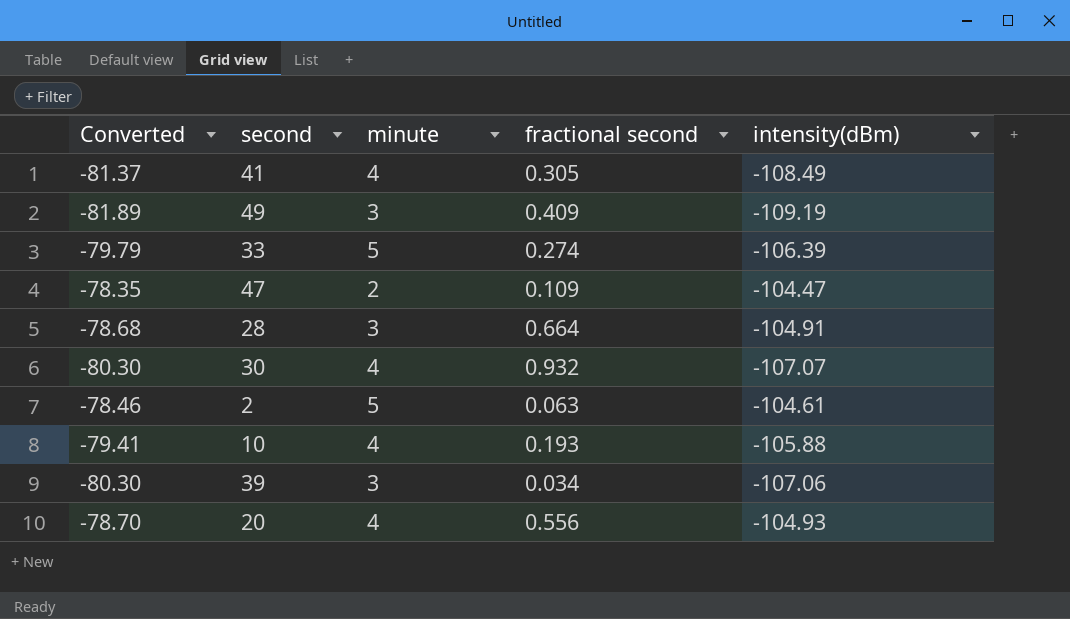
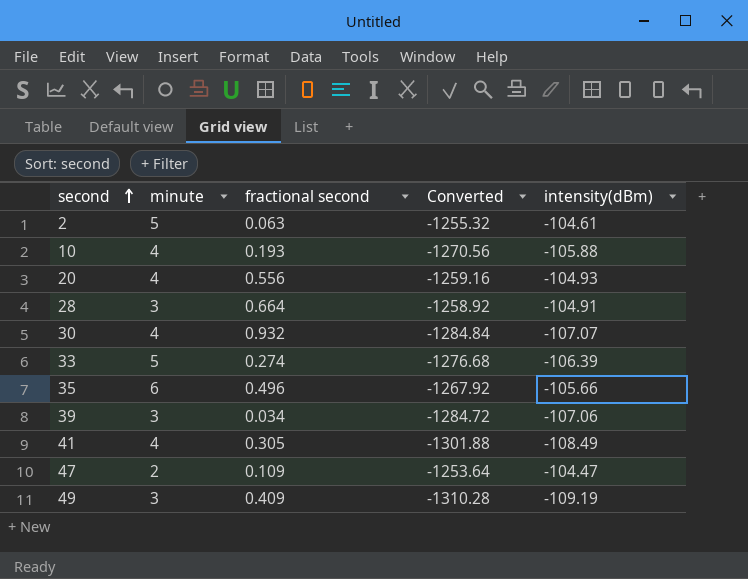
row order: none -> second ascending
column Converted | formula: [intensity(dBm)] * 0.75 -> [intensity(dBm)] * 12
column Converted | position: 1 -> 4
row 35: none -> 6 | 0.496 | -1267.92 | -105.66

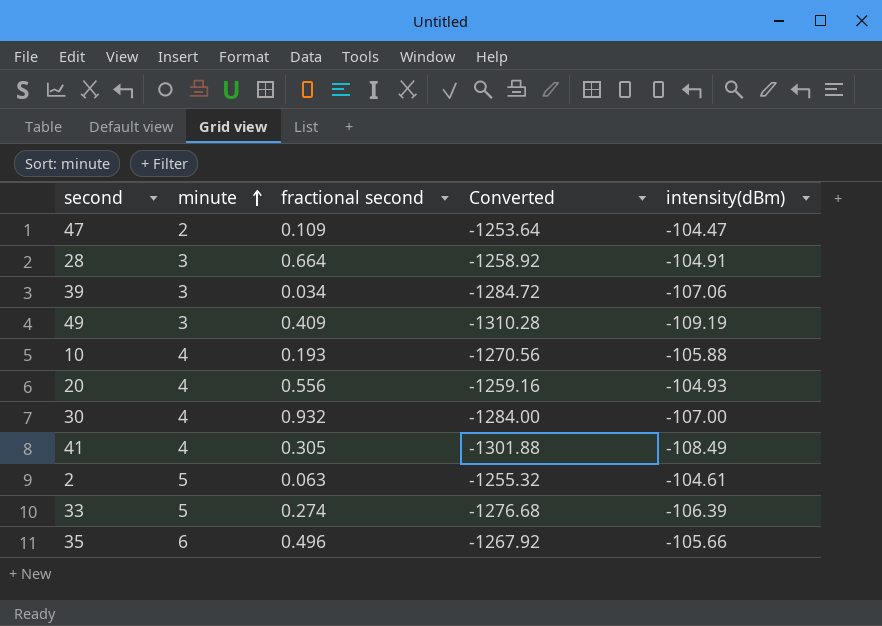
row order: second ascending -> minute ascending
30 | Converted: -1284.84 -> -1284.00
30 | intensity(dBm): -107.07 -> -107.00

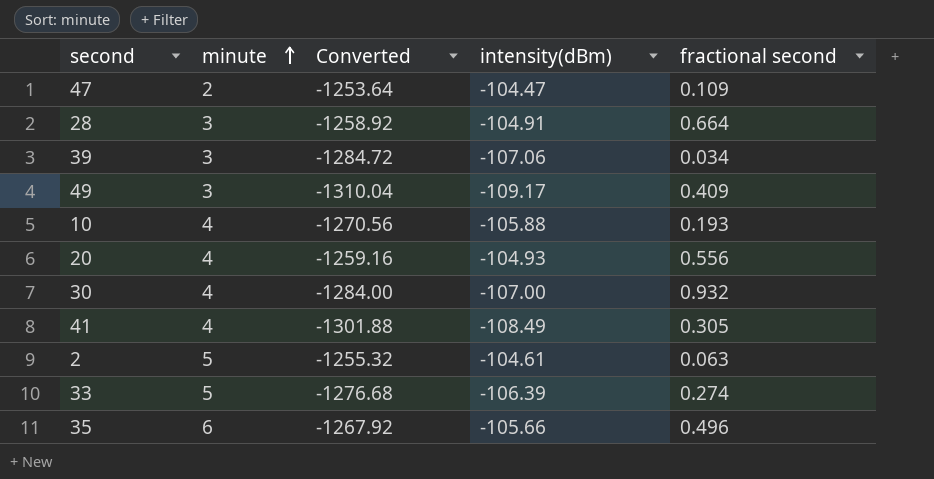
column fractional second | position: 3 -> 5
49 | Converted: -1310.28 -> -1310.04
49 | intensity(dBm): -109.19 -> -109.17

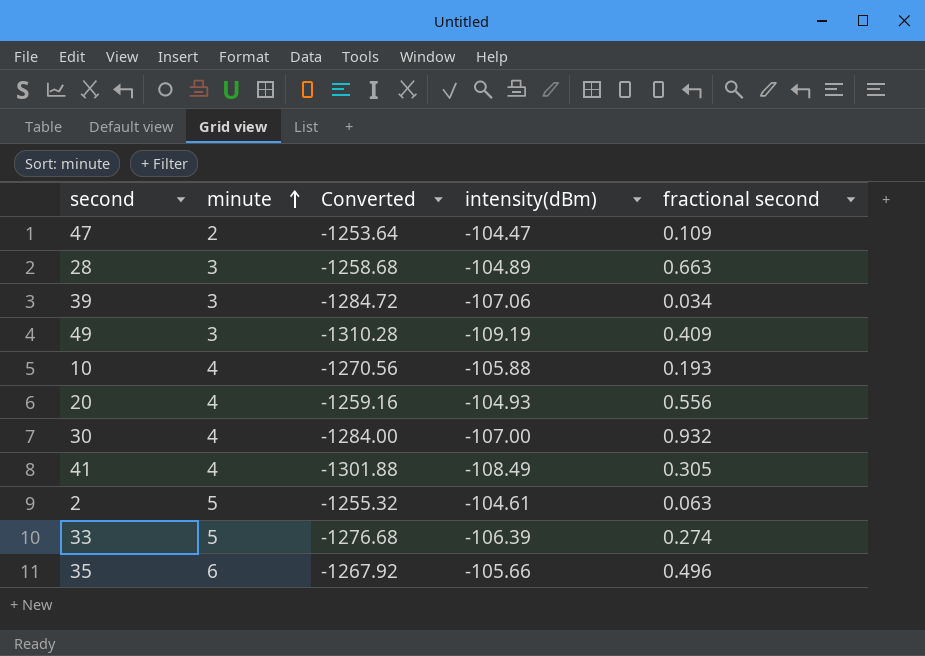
28 | Converted: -1258.92 -> -1258.68
28 | intensity(dBm): -104.91 -> -104.89
28 | fractional second: 0.664 -> 0.663
49 | Converted: -1310.04 -> -1310.28
49 | intensity(dBm): -109.17 -> -109.19

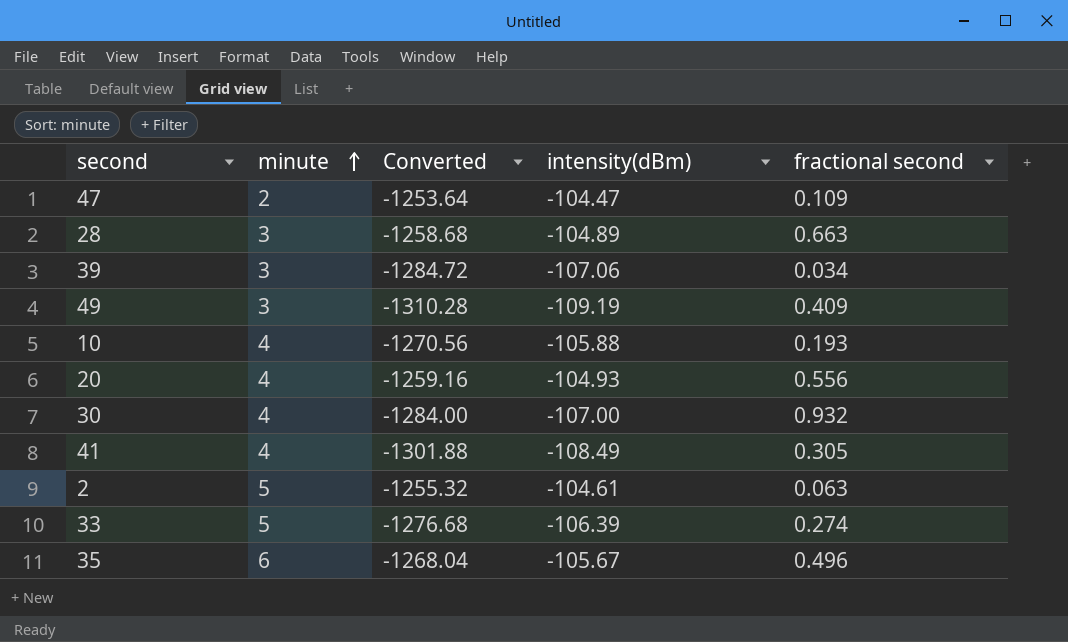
35 | Converted: -1267.92 -> -1268.04
35 | intensity(dBm): -105.66 -> -105.67

